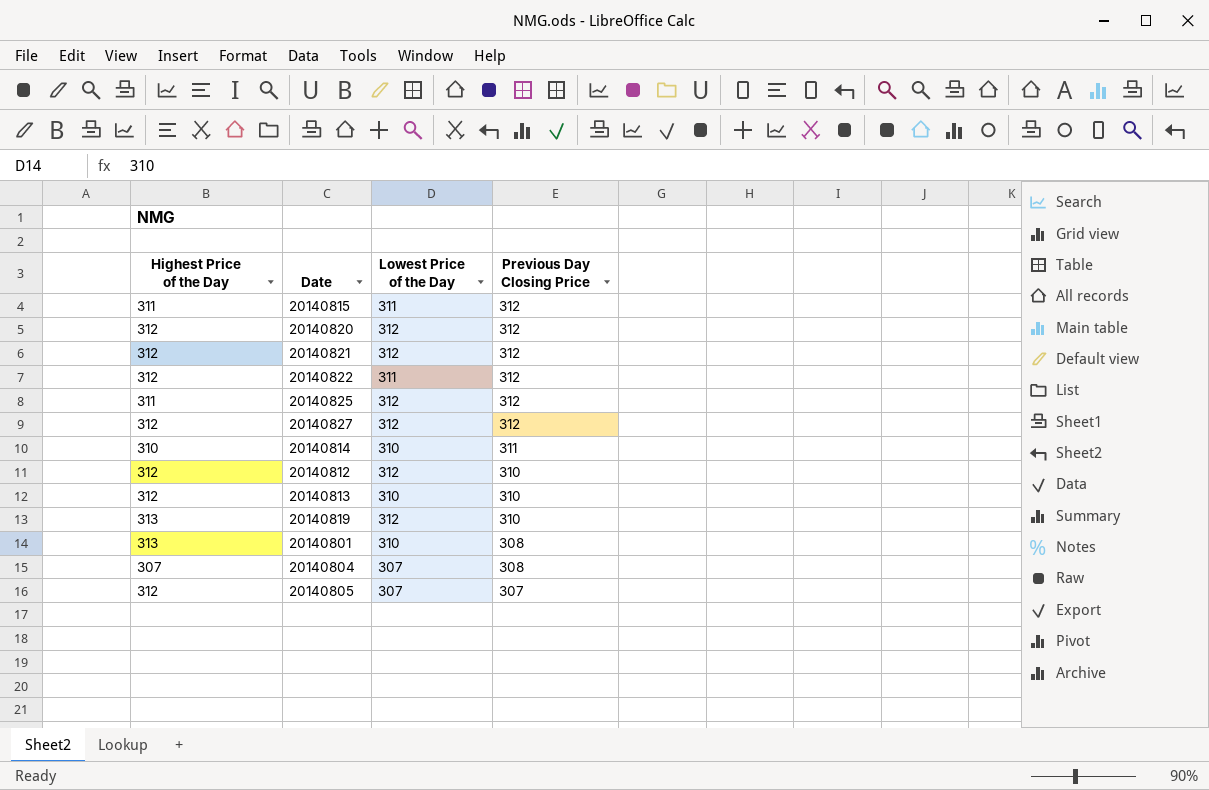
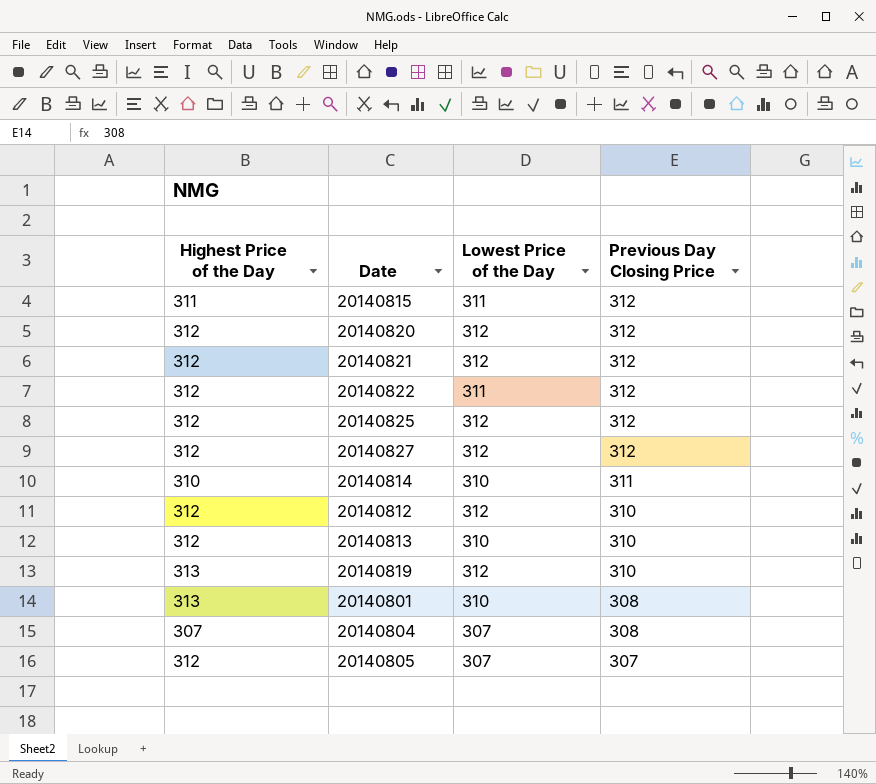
20140825 | Highest Price of the Day: 311 -> 312

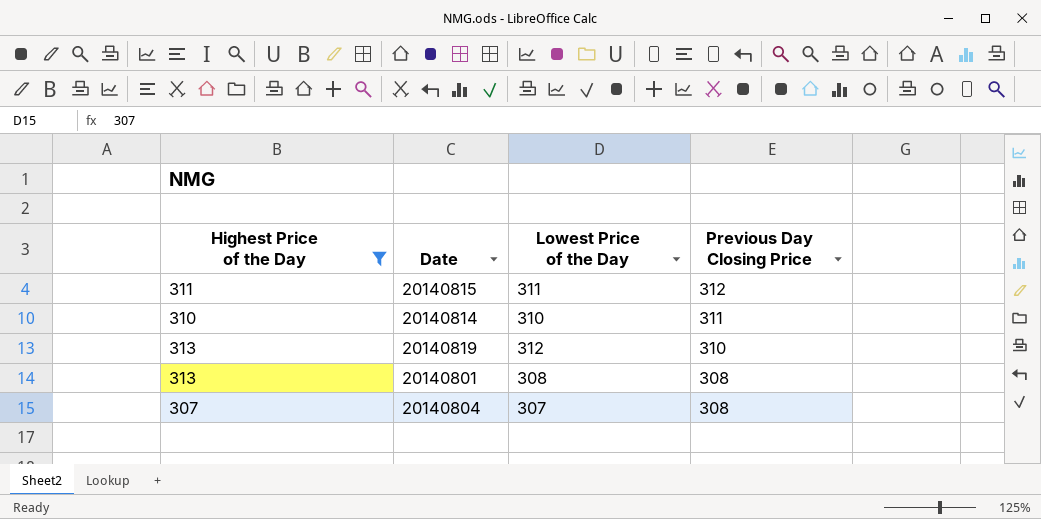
filter: none -> Highest Price of the Day != 312
20140801 | Lowest Price of the Day: 310 -> 308

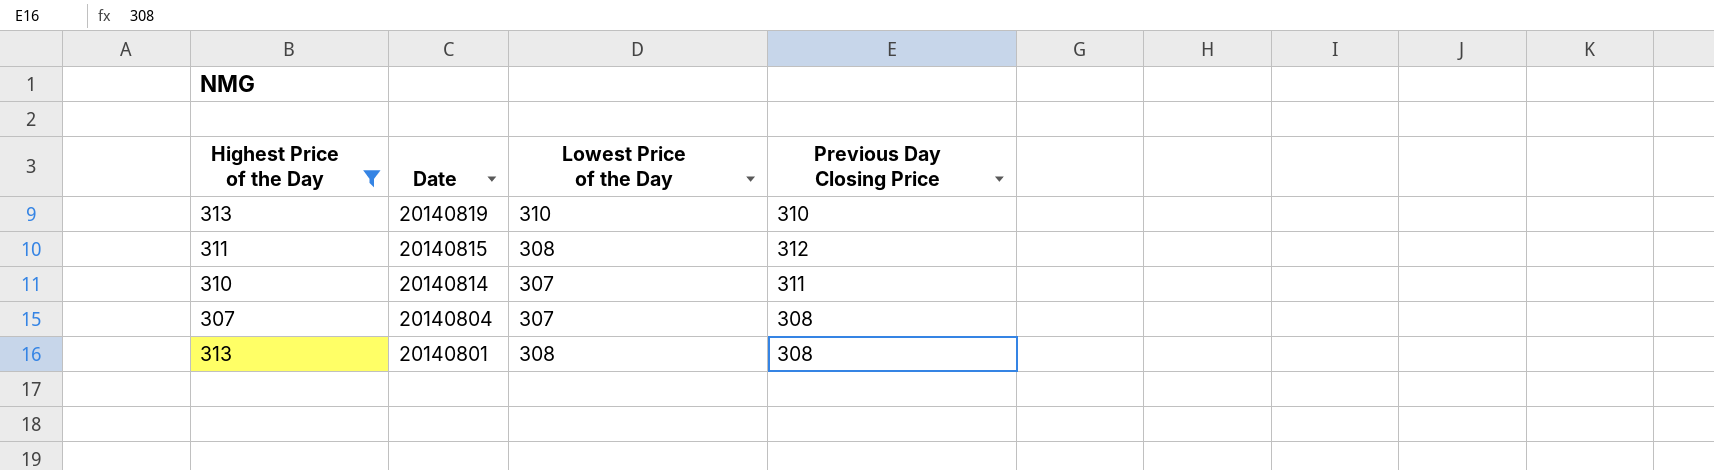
row order: Previous Day Closing Price descending -> Date descending
20140819 | Lowest Price of the Day: 312 -> 310
20140815 | Lowest Price of the Day: 311 -> 308
20140814 | Lowest Price of the Day: 310 -> 307

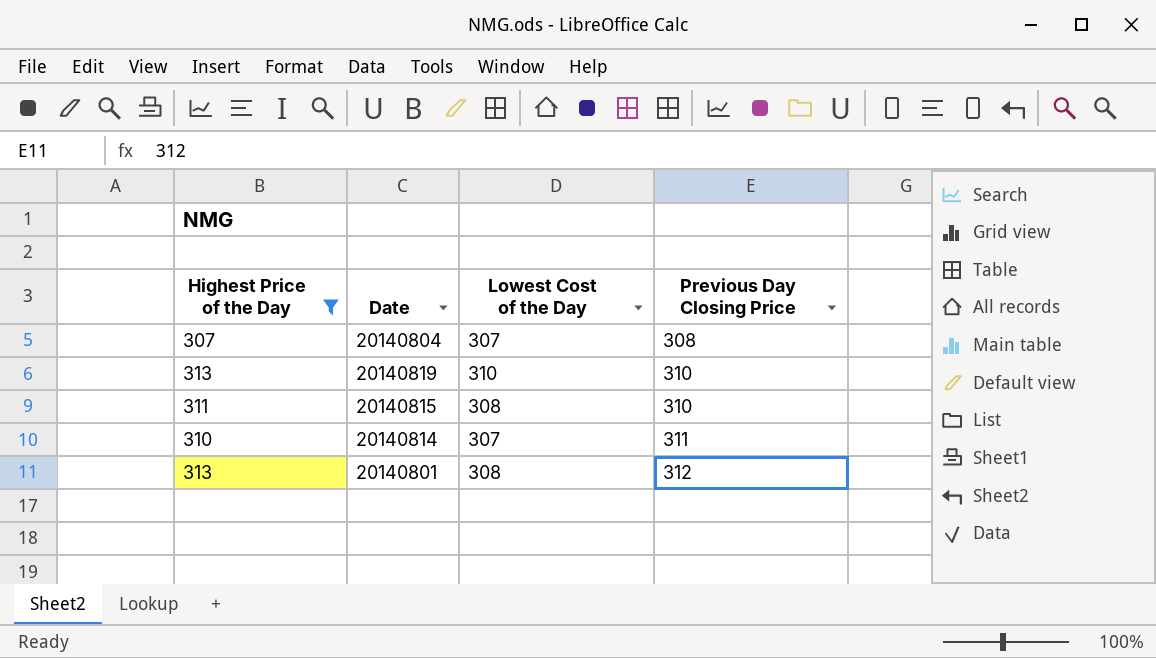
row order: Date descending -> Previous Day Closing Price ascending
column name: Lowest Price of the Day -> Lowest Cost of the Day
20140815 | Previous Day Closing Price: 312 -> 310
20140801 | Previous Day Closing Price: 308 -> 312

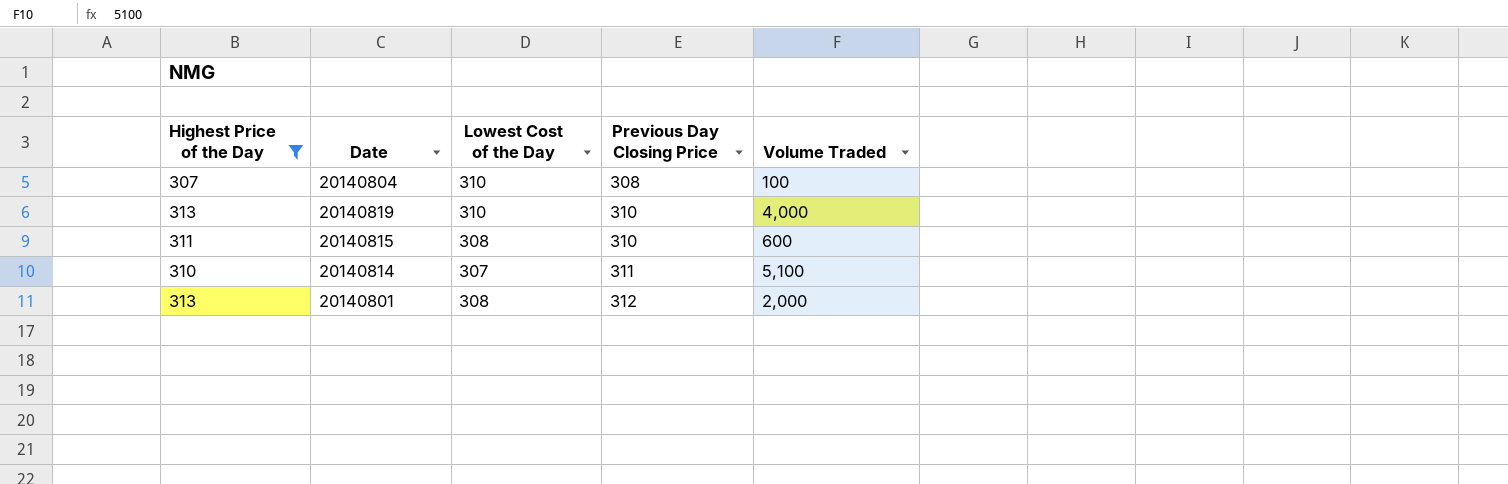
column Volume Traded | position: none -> 5
20140804 | Lowest Cost of the Day: 307 -> 310

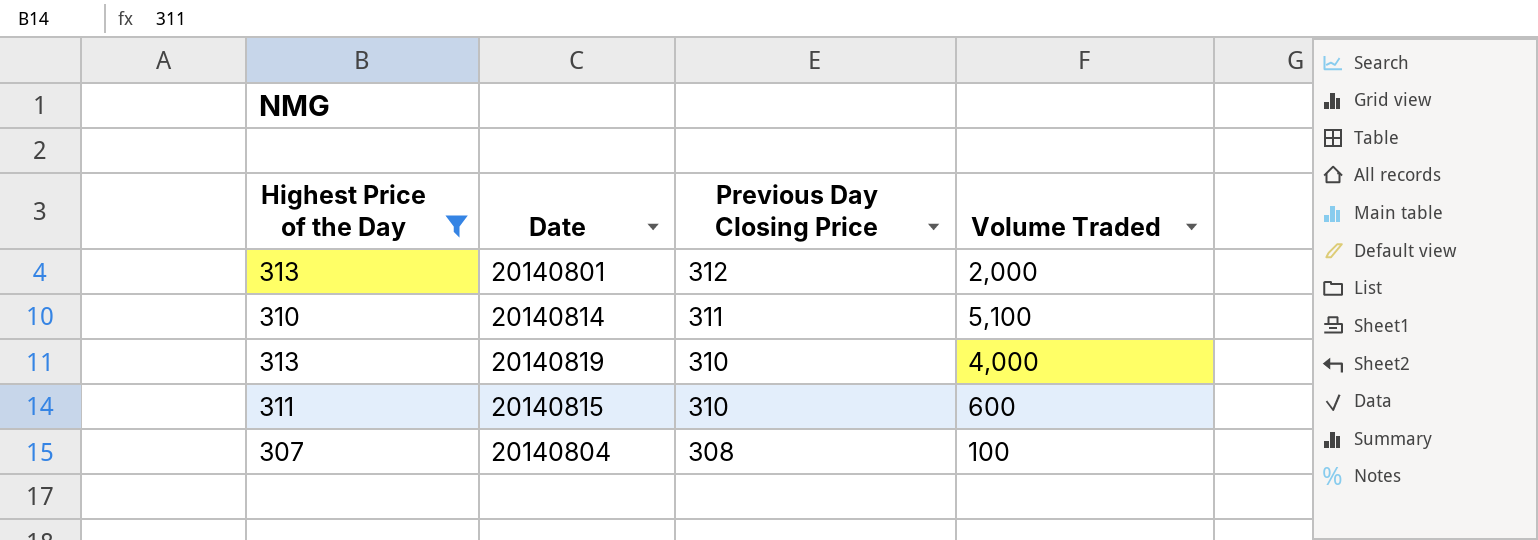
row order: Previous Day Closing Price ascending -> Previous Day Closing Price descending
column Lowest Cost of the Day | position: 3 -> none

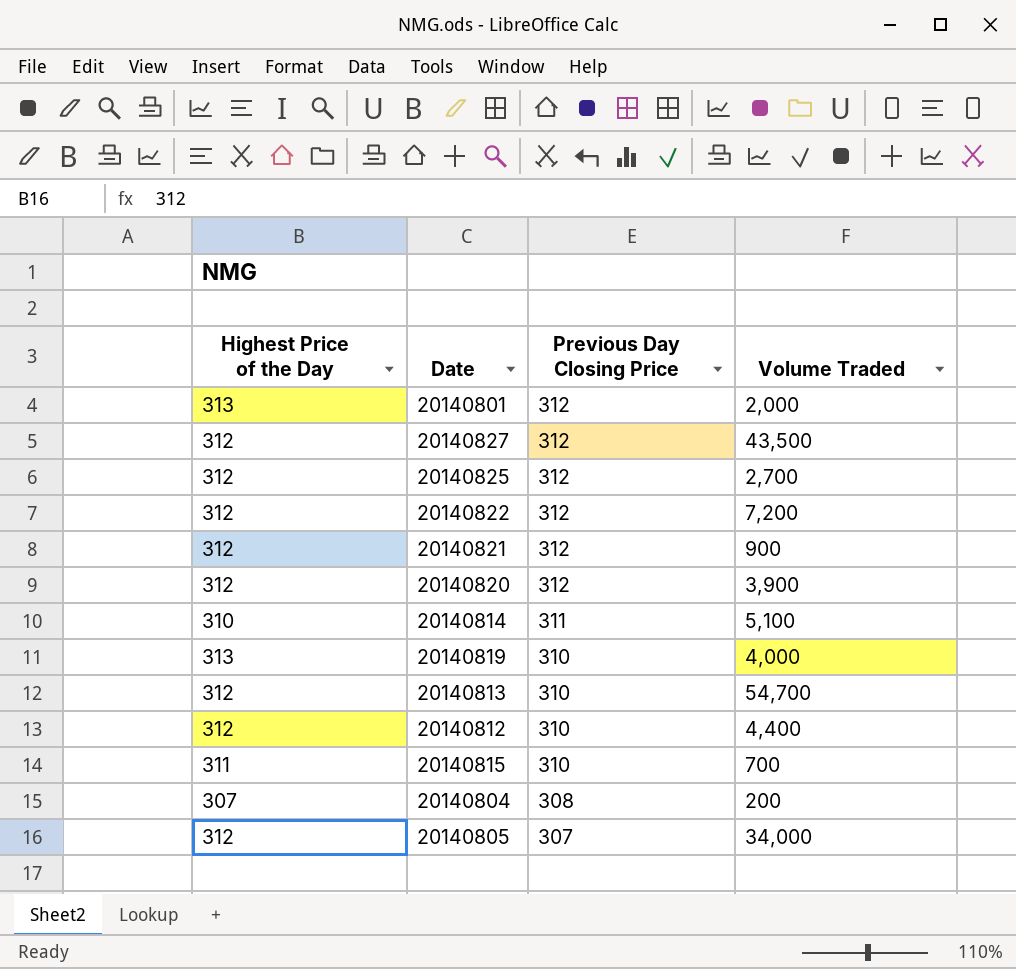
filter: Highest Price of the Day != 312 -> none
20140815 | Volume Traded: 600 -> 700
20140804 | Volume Traded: 100 -> 200

